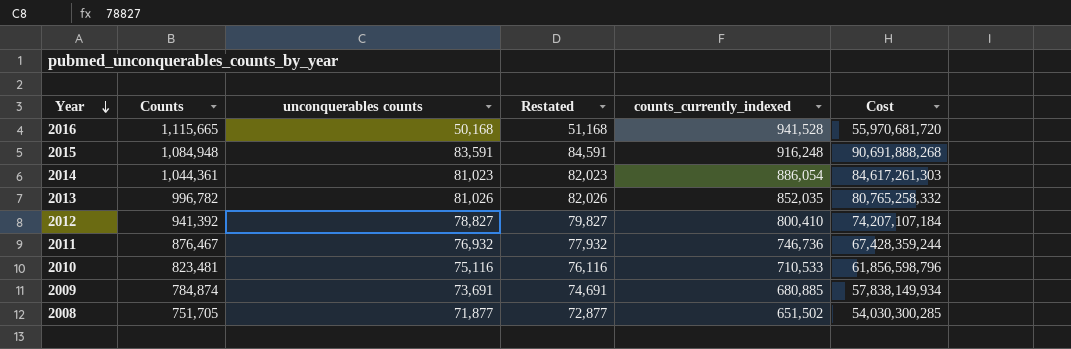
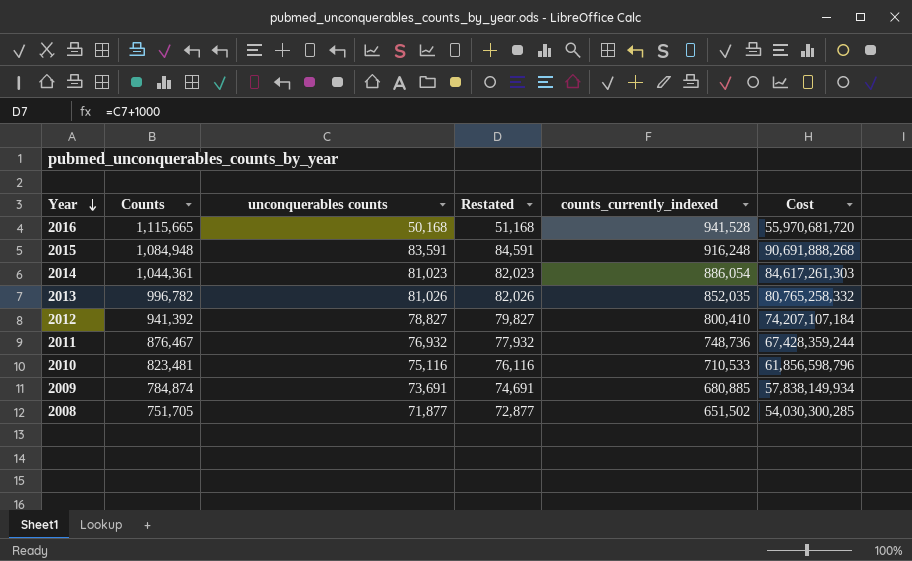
2011 | counts_currently_indexed: 746,736 -> 748,736

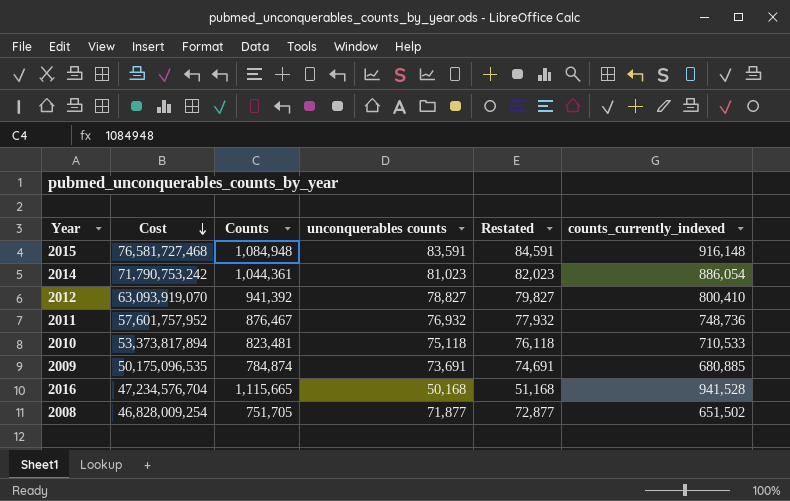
row order: Year descending -> Cost descending
column Cost | formula: [Counts] * [unconquerables counts] -> [unconquerables counts] * [counts_currently_indexed]
column Cost | position: 6 -> 2
row 2013: 996,782 | 81,026 | 82,026 | 852,035 | 80,765,258,332 -> none
2015 | counts_currently_indexed: 916,248 -> 916,148
2010 | unconquerables counts: 75,116 -> 75,118
2010 | Restated: 76,116 -> 76,118

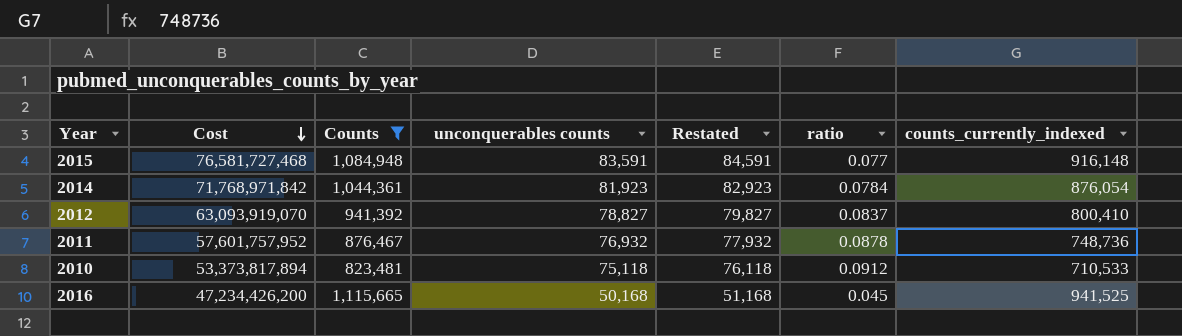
filter: none -> Counts >= 823,481
column ratio | formula: none -> [unconquerables counts] / [Counts]
2014 | Cost: 71,790,753,242 -> 71,768,971,842
2014 | unconquerables counts: 81,023 -> 81,923
2014 | Restated: 82,023 -> 82,923
2014 | counts_currently_indexed: 886,054 -> 876,054
2016 | Cost: 47,234,576,704 -> 47,234,426,200
2016 | counts_currently_indexed: 941,528 -> 941,525

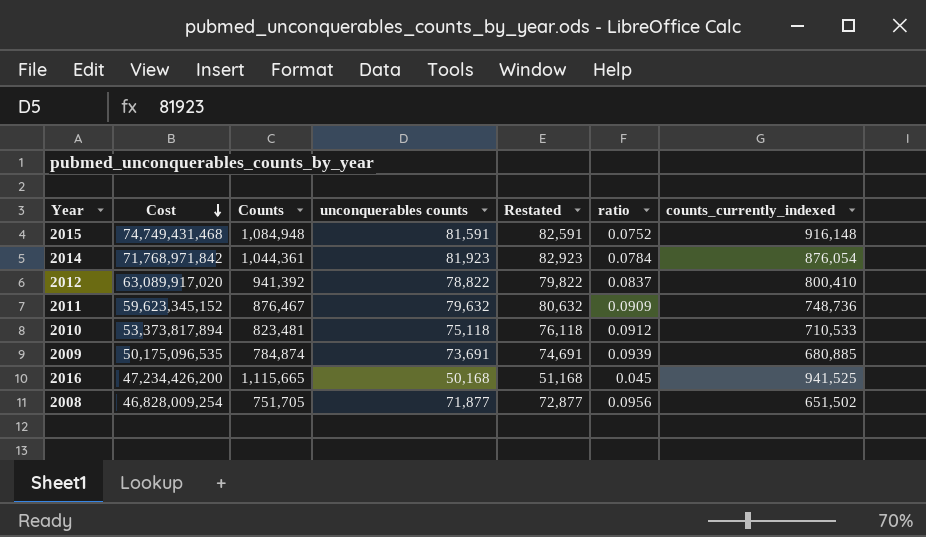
filter: Counts >= 823,481 -> none
2015 | Cost: 76,581,727,468 -> 74,749,431,468
2015 | unconquerables counts: 83,591 -> 81,591
2015 | Restated: 84,591 -> 82,591
2015 | ratio: 0.077 -> 0.0752
2012 | Cost: 63,093,919,070 -> 63,089,917,020
2012 | unconquerables counts: 78,827 -> 78,822
2012 | Restated: 79,827 -> 79,822
2011 | Cost: 57,601,757,952 -> 59,623,345,152
2011 | unconquerables counts: 76,932 -> 79,632
2011 | Restated: 77,932 -> 80,632
2011 | ratio: 0.0878 -> 0.0909

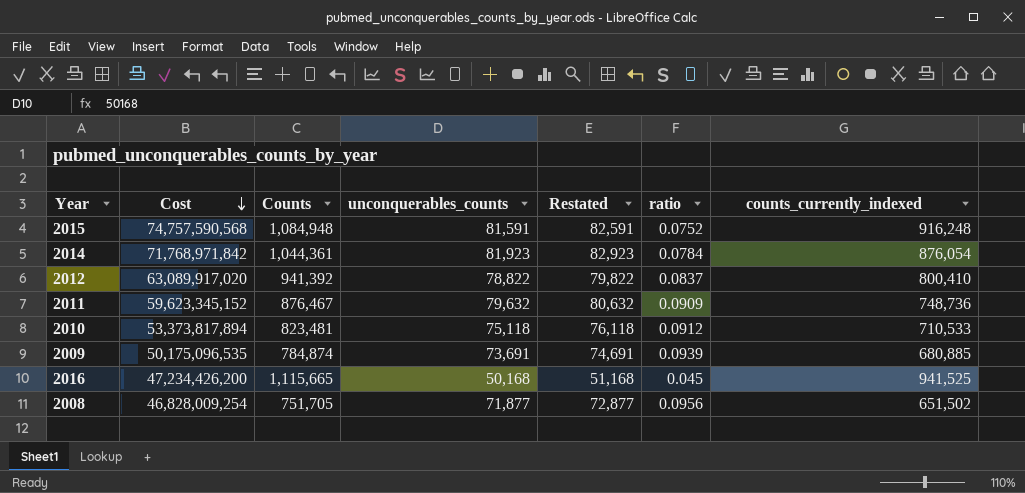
column name: unconquerables counts -> unconquerables_counts
2015 | Cost: 74,749,431,468 -> 74,757,590,568
2015 | counts_currently_indexed: 916,148 -> 916,248

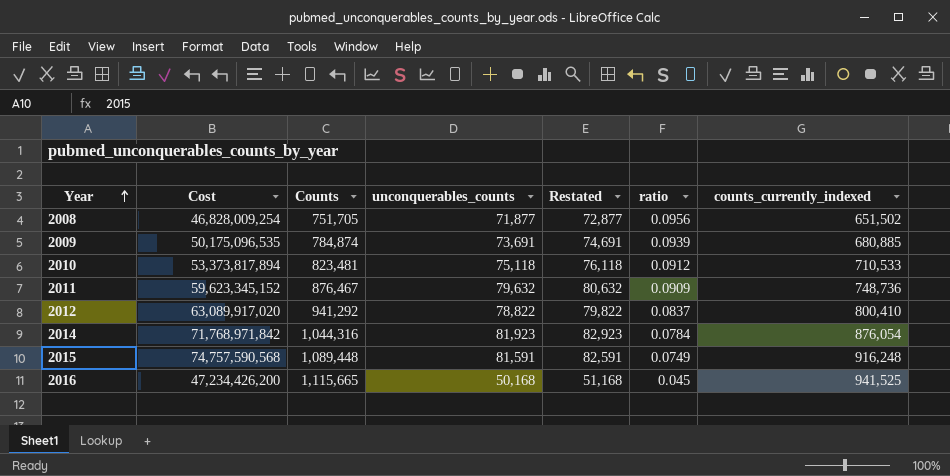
row order: Cost descending -> Year ascending
2012 | Counts: 941,392 -> 941,292
2014 | Counts: 1,044,361 -> 1,044,316
2015 | Counts: 1,084,948 -> 1,089,448
2015 | ratio: 0.0752 -> 0.0749

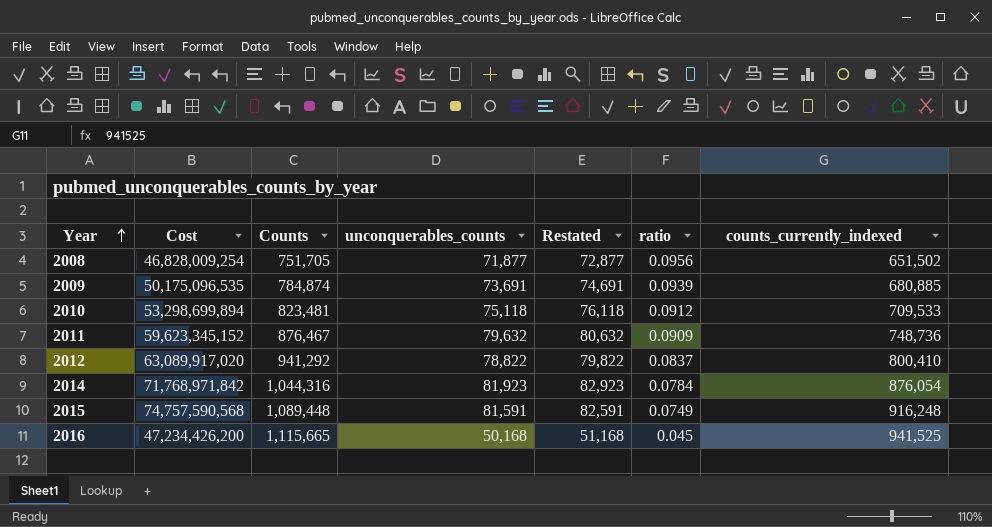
2010 | Cost: 53,373,817,894 -> 53,298,699,894
2010 | counts_currently_indexed: 710,533 -> 709,533

